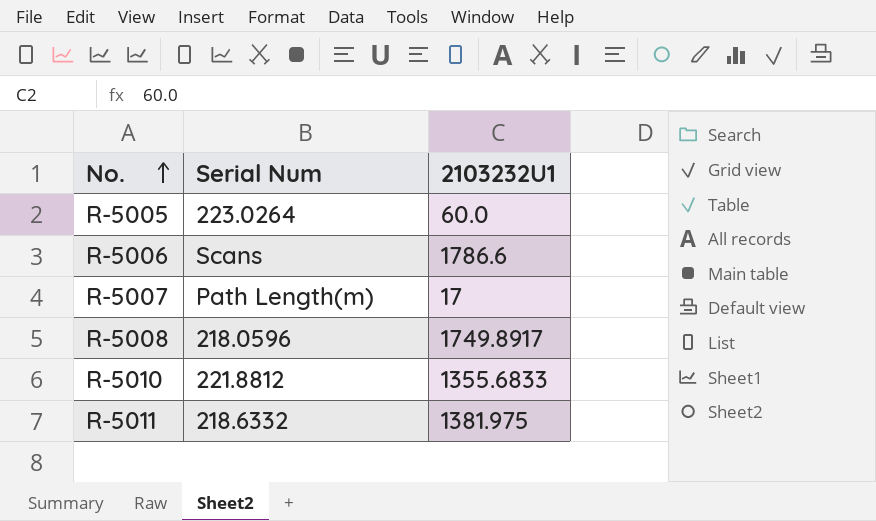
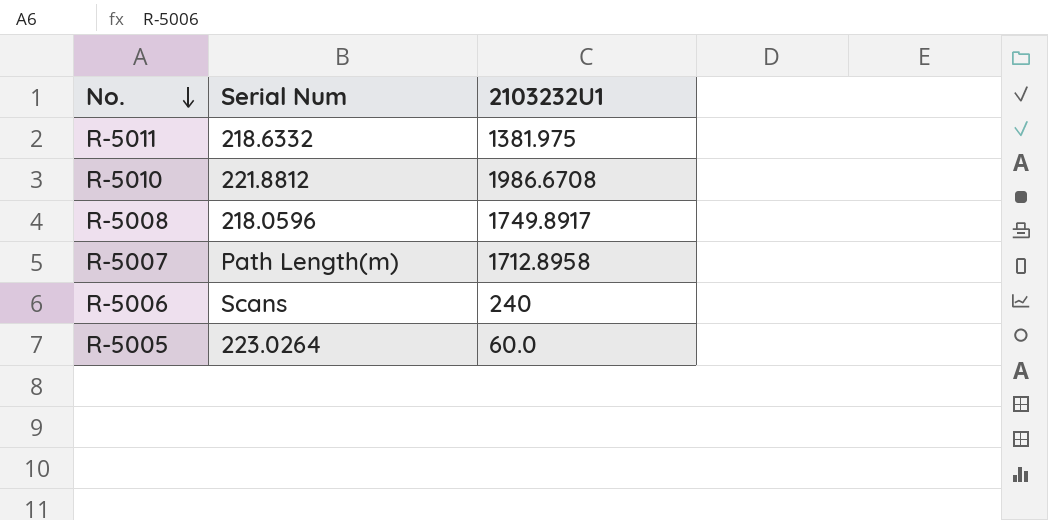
row order: No. ascending -> No. descending
R-5010 | 2103232U1: 1355.6833 -> 1986.6708
R-5007 | 2103232U1: 17 -> 1712.8958
R-5006 | 2103232U1: 1786.6 -> 240

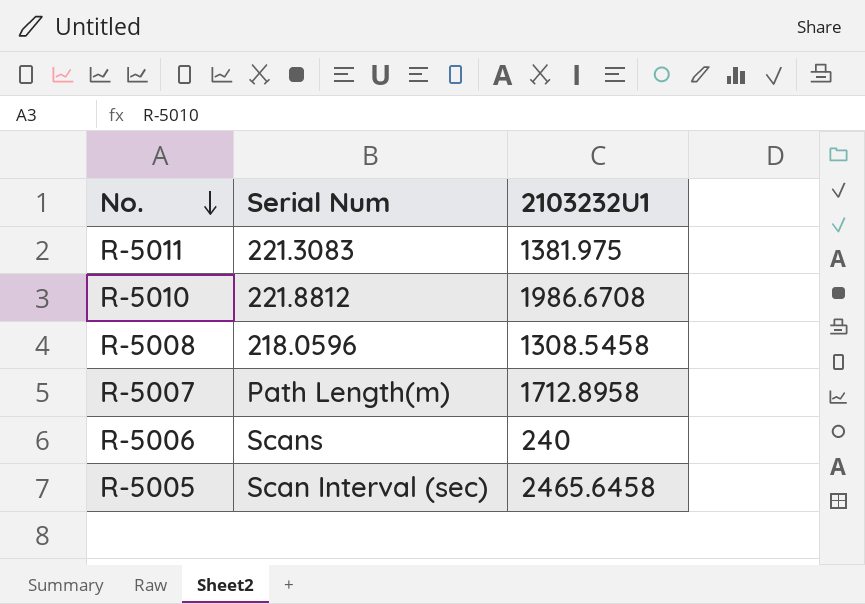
R-5011 | Serial Num: 218.6332 -> 221.3083
R-5008 | 2103232U1: 1749.8917 -> 1308.5458
R-5005 | Serial Num: 223.0264 -> Scan Interval (sec)
R-5005 | 2103232U1: 60.0 -> 2465.6458

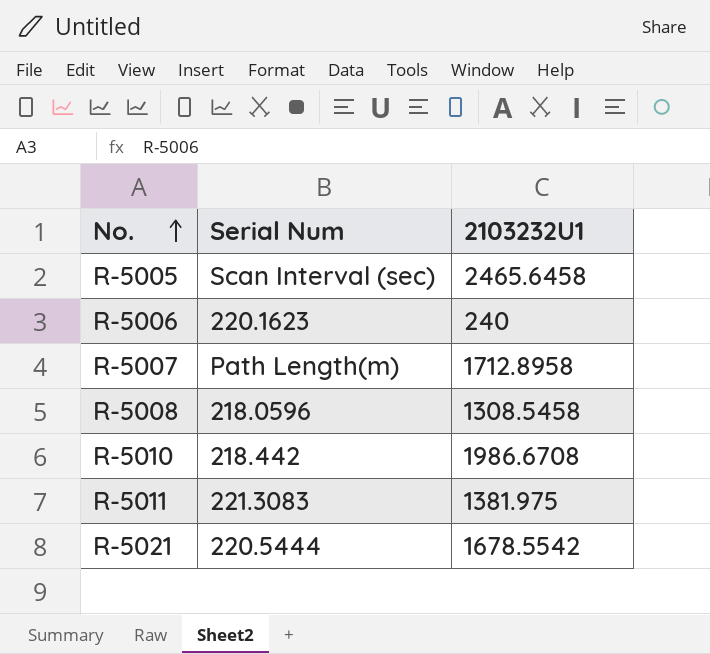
row order: No. descending -> No. ascending
R-5006 | Serial Num: Scans -> 220.1623
R-5010 | Serial Num: 221.8812 -> 218.442
row R-5021: none -> 220.5444 | 1678.5542

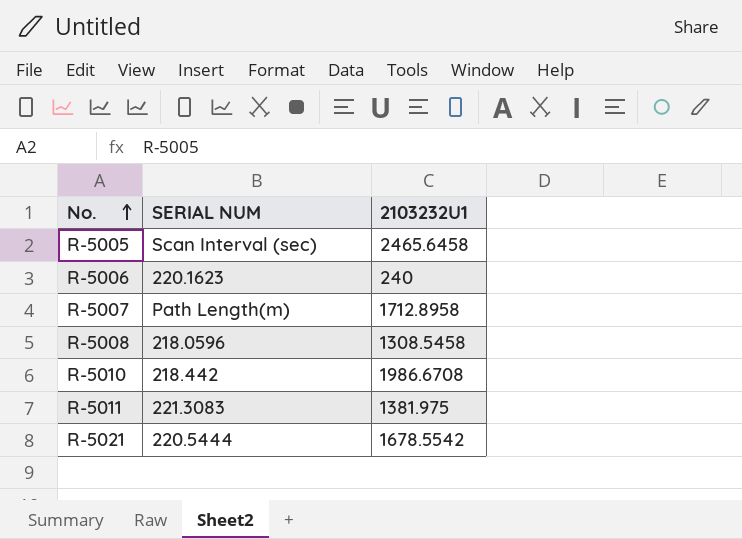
column name: Serial Num -> SERIAL NUM

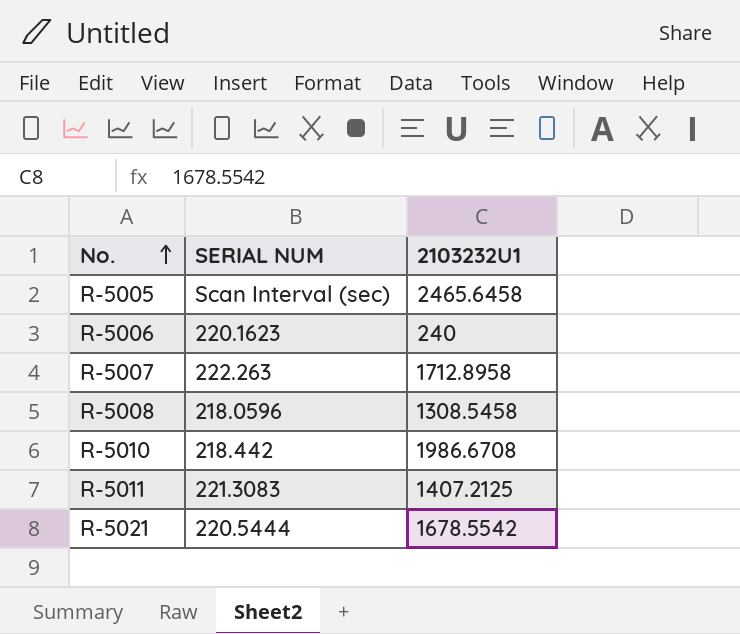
R-5007 | SERIAL NUM: Path Length(m) -> 222.263
R-5011 | 2103232U1: 1381.975 -> 1407.2125

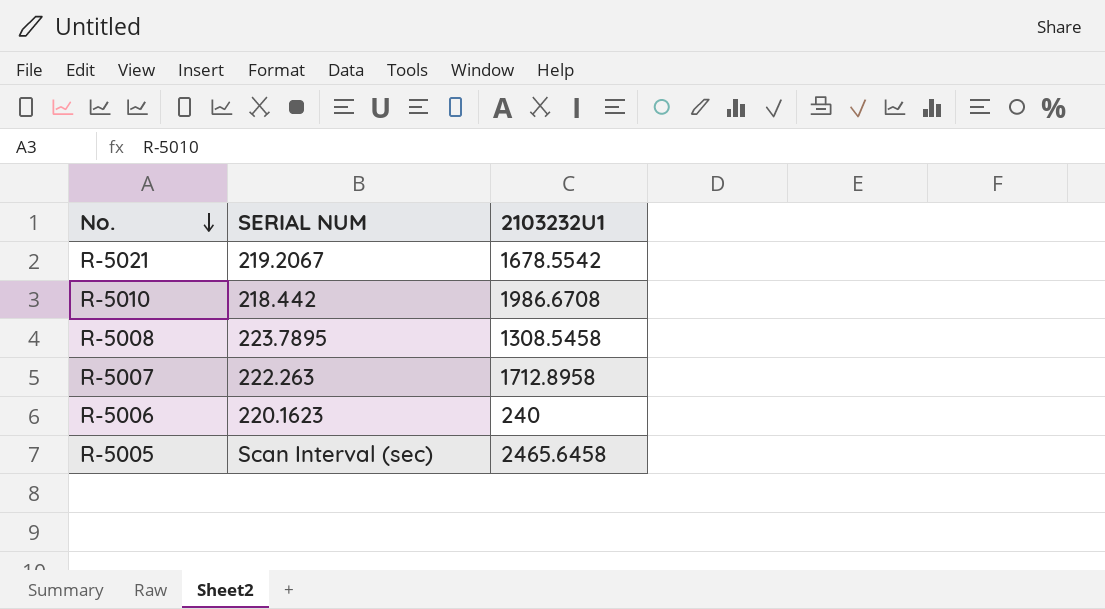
row order: No. ascending -> No. descending
row R-5011: 221.3083 | 1407.2125 -> none
R-5021 | SERIAL NUM: 220.5444 -> 219.2067
R-5008 | SERIAL NUM: 218.0596 -> 223.7895

